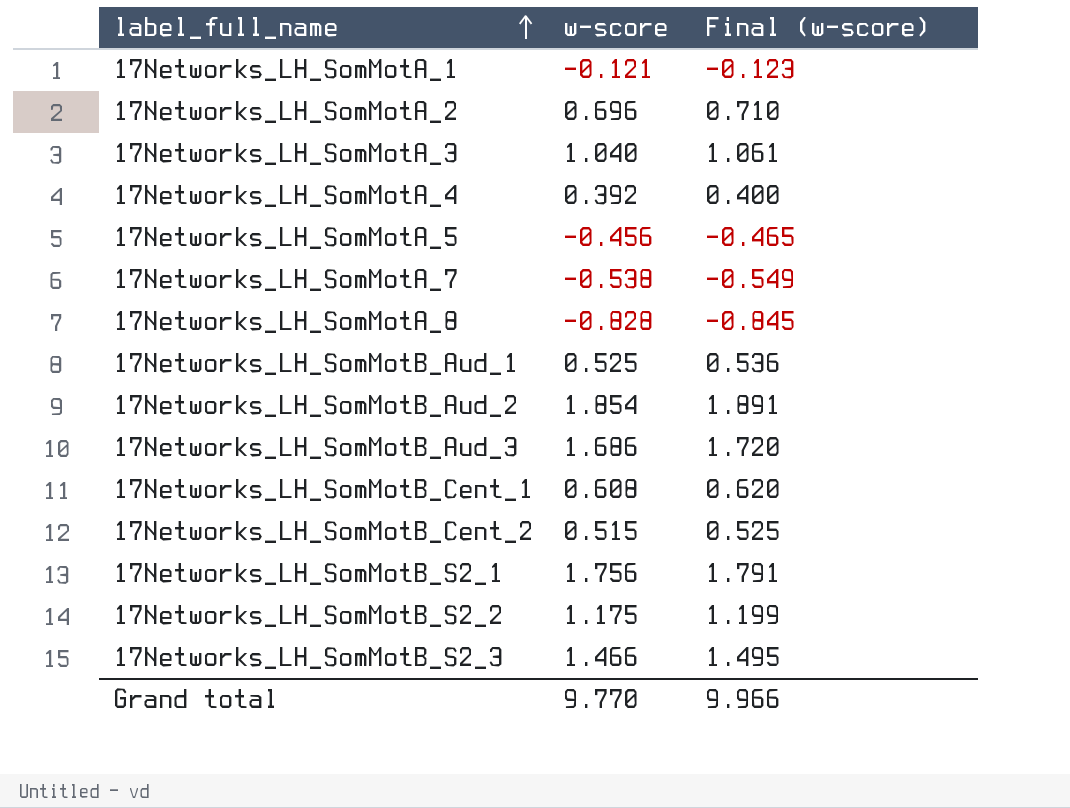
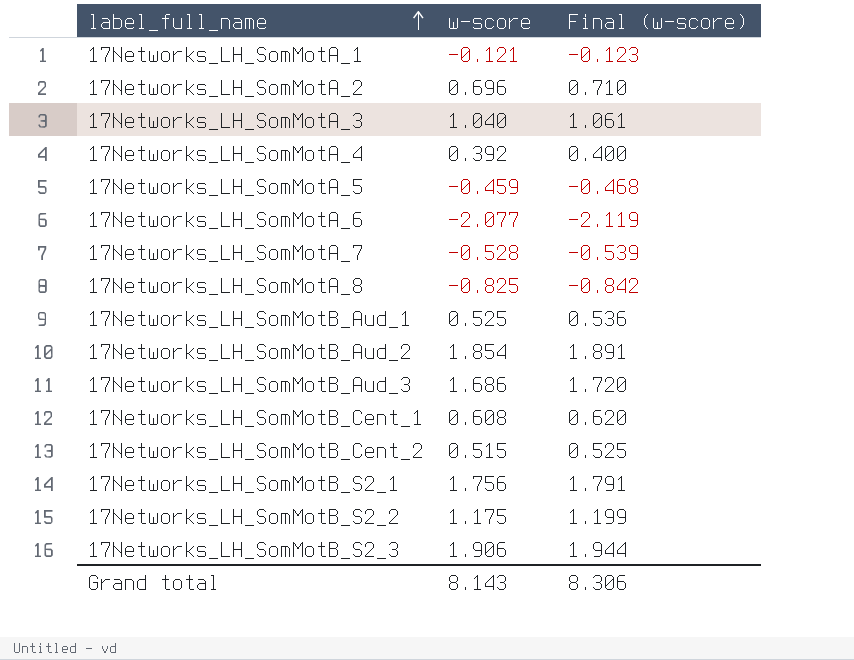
17Networks_LH_SomMotA_5 | w-score: -0.456 -> -0.459
17Networks_LH_SomMotA_5 | Final (w-score): -0.465 -> -0.468
row 17Networks_LH_SomMotA_6: none -> -2.077 | -2.119
17Networks_LH_SomMotA_7 | w-score: -0.538 -> -0.528
17Networks_LH_SomMotA_7 | Final (w-score): -0.549 -> -0.539
17Networks_LH_SomMotA_8 | w-score: -0.828 -> -0.825
17Networks_LH_SomMotA_8 | Final (w-score): -0.845 -> -0.842
17Networks_LH_SomMotB_S2_3 | w-score: 1.466 -> 1.906
17Networks_LH_SomMotB_S2_3 | Final (w-score): 1.495 -> 1.944
Grand total | w-score: 9.770 -> 8.143
Grand total | Final (w-score): 9.966 -> 8.306

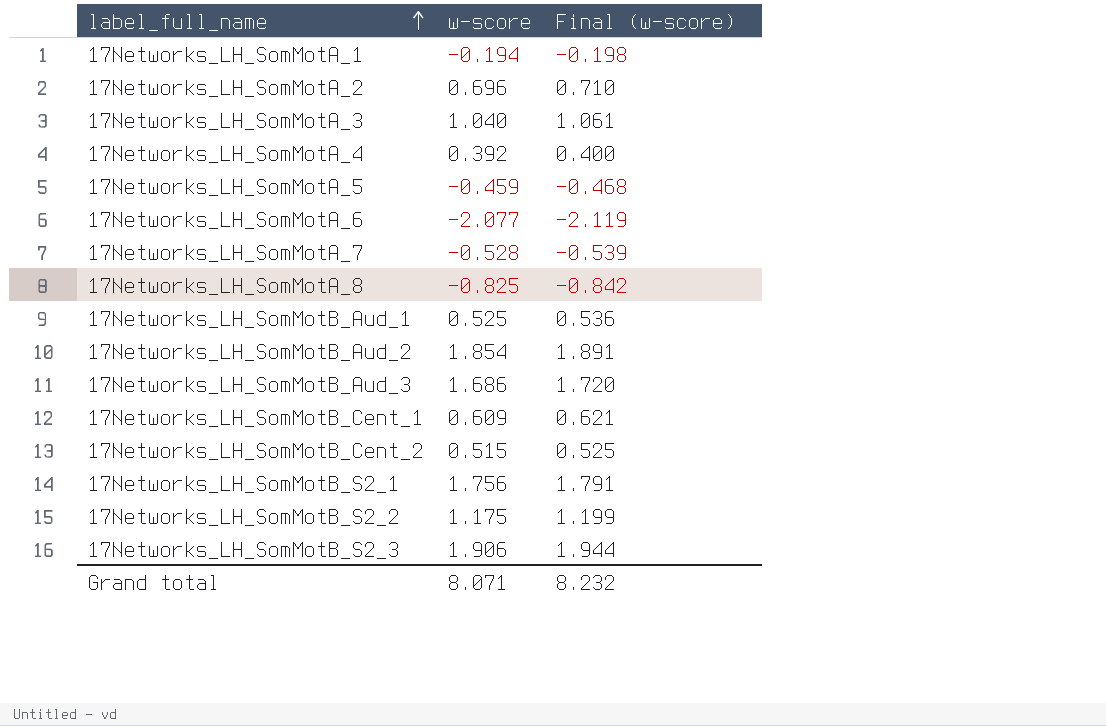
17Networks_LH_SomMotA_1 | w-score: -0.121 -> -0.194
17Networks_LH_SomMotA_1 | Final (w-score): -0.123 -> -0.198
17Networks_LH_SomMotB_Cent_1 | w-score: 0.608 -> 0.609
17Networks_LH_SomMotB_Cent_1 | Final (w-score): 0.620 -> 0.621
Grand total | w-score: 8.143 -> 8.071
Grand total | Final (w-score): 8.306 -> 8.232

